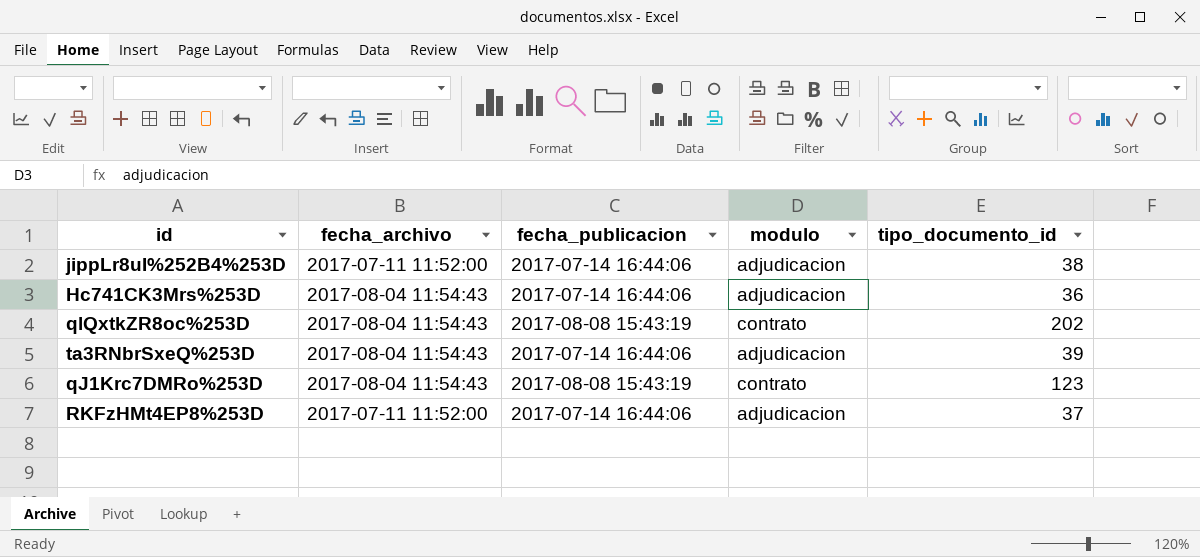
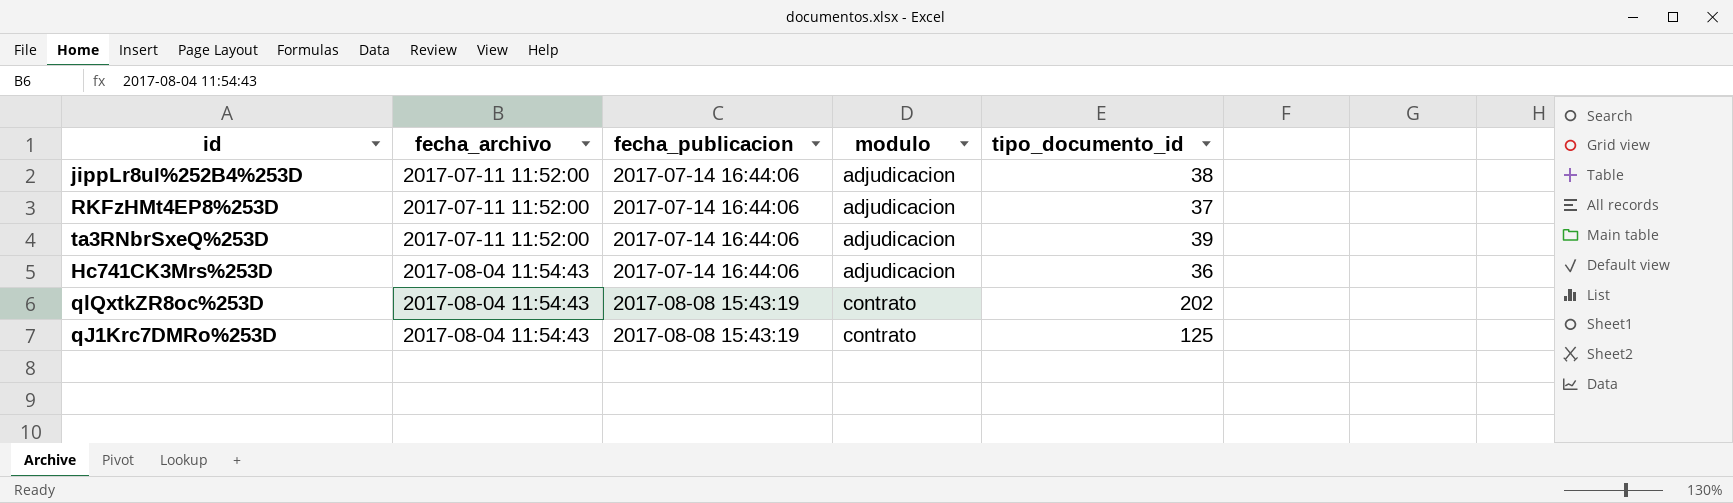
row order: none -> fecha_archivo ascending
ta3RNbrSxeQ%253D | fecha_archivo: 2017-08-04 11:54:43 -> 2017-07-11 11:52:00
qJ1Krc7DMRo%253D | tipo_documento_id: 123 -> 125

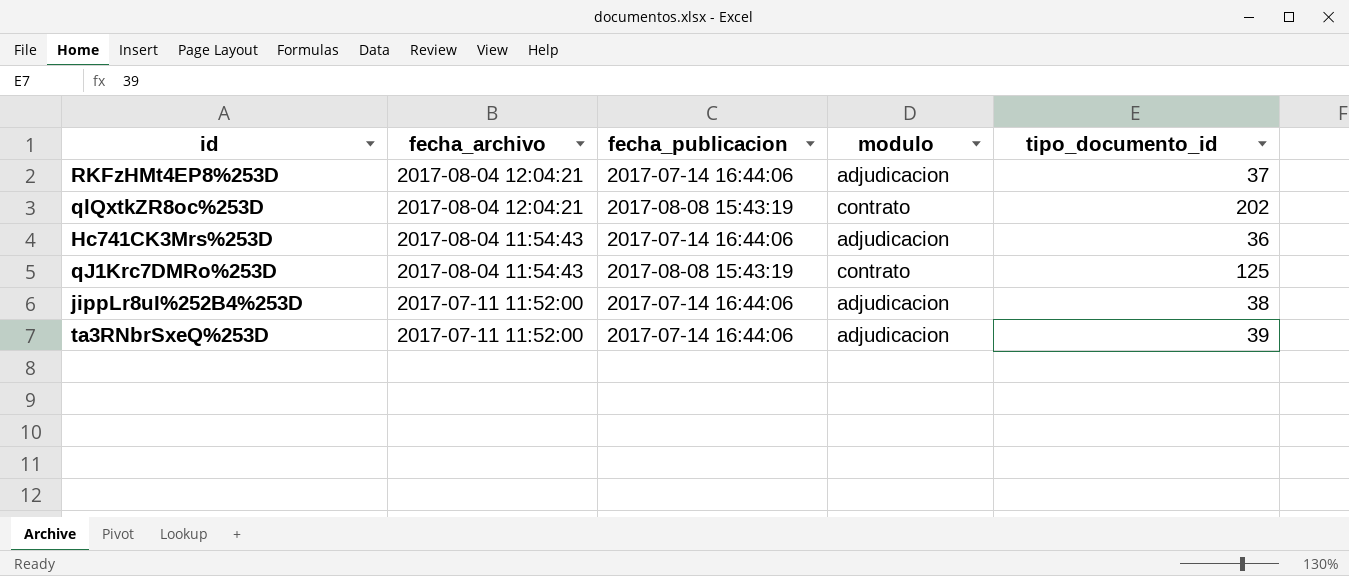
row order: fecha_archivo ascending -> fecha_archivo descending
RKFzHMt4EP8%253D | fecha_archivo: 2017-07-11 11:52:00 -> 2017-08-04 12:04:21
qlQxtkZR8oc%253D | fecha_archivo: 2017-08-04 11:54:43 -> 2017-08-04 12:04:21

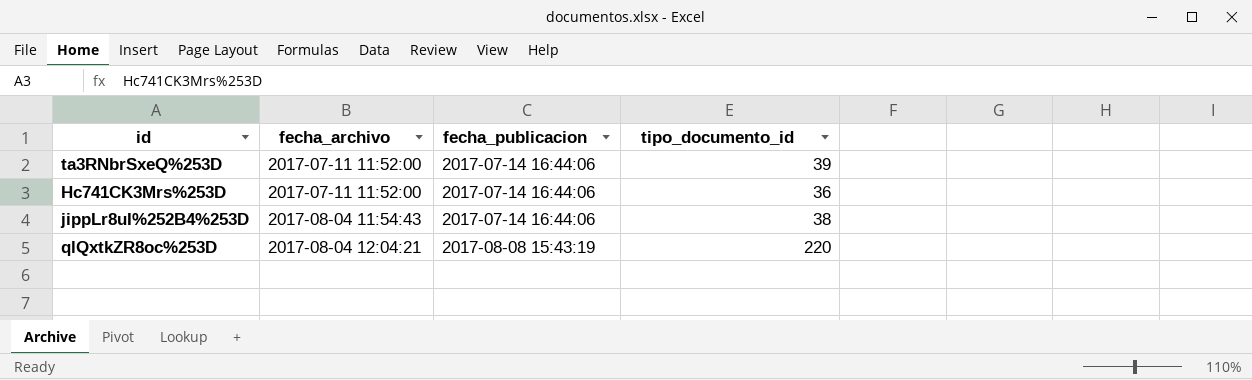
row order: fecha_archivo descending -> fecha_archivo ascending
column modulo | position: 4 -> none
row RKFzHMt4EP8%253D: 2017-08-04 12:04:21 | 2017-07-14 16:44:06 | adjudicacion | 37 -> none
row qJ1Krc7DMRo%253D: 2017-08-04 11:54:43 | 2017-08-08 15:43:19 | contrato | 125 -> none
Hc741CK3Mrs%253D | fecha_archivo: 2017-08-04 11:54:43 -> 2017-07-11 11:52:00
jippLr8uI%252B4%253D | fecha_archivo: 2017-07-11 11:52:00 -> 2017-08-04 11:54:43
qlQxtkZR8oc%253D | tipo_documento_id: 202 -> 220

